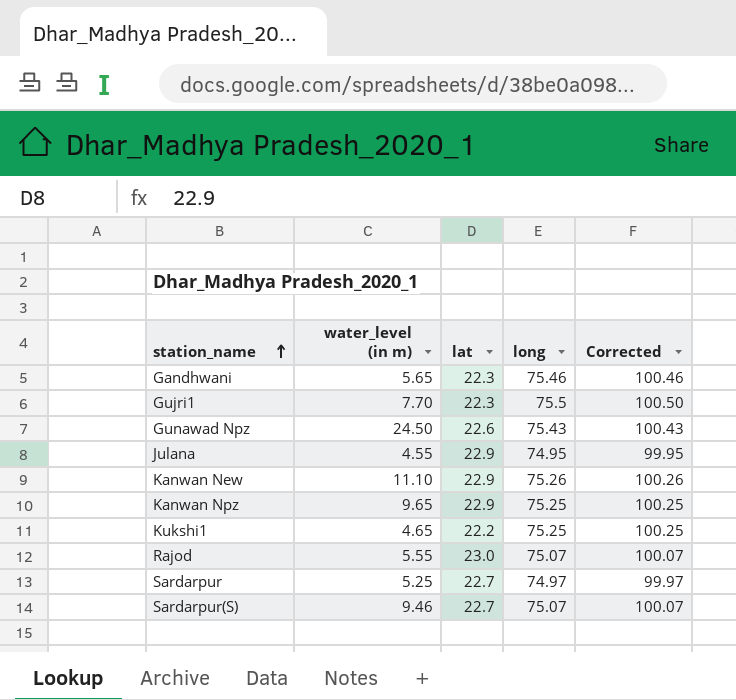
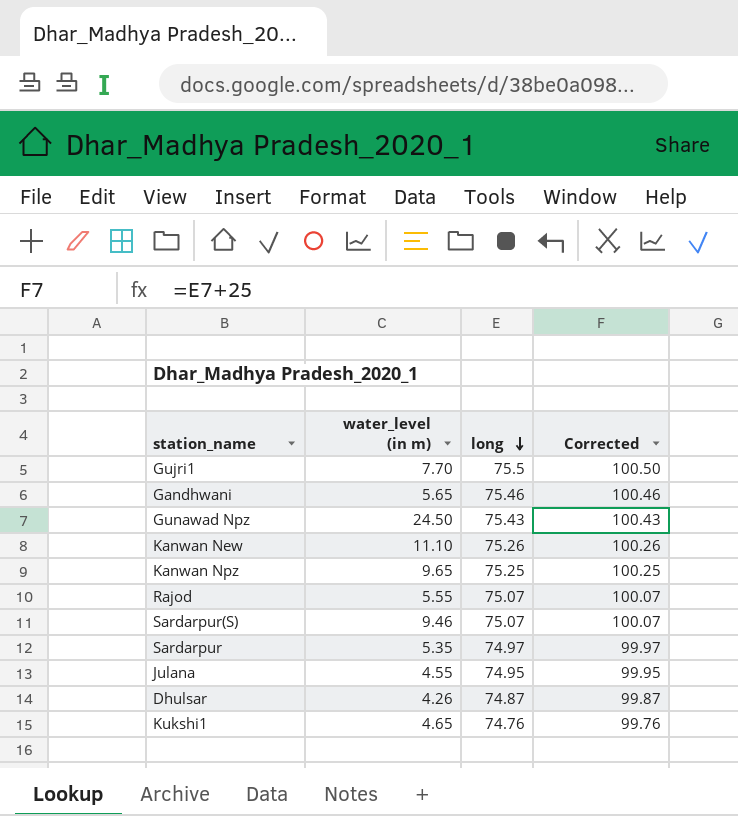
row order: station_name ascending -> long descending
column lat | position: 3 -> none
Sardarpur | water_level (in m): 5.25 -> 5.35
row Dhulsar: none -> 4.26 | 74.87 | 99.87
Kukshi1 | long: 75.25 -> 74.76
Kukshi1 | Corrected: 100.25 -> 99.76

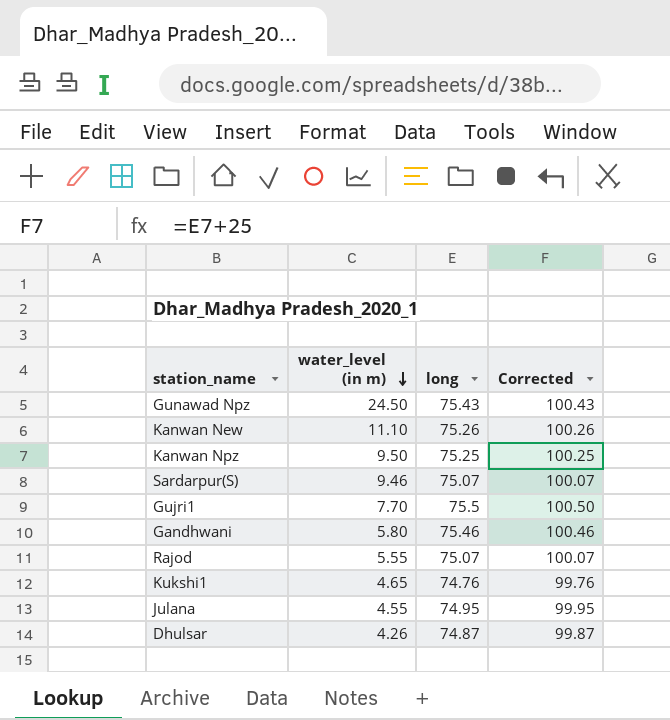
row order: long descending -> water_level (in m) descending
row Sardarpur: 5.35 | 74.97 | 99.97 -> none
Kanwan Npz | water_level (in m): 9.65 -> 9.50
Gandhwani | water_level (in m): 5.65 -> 5.80

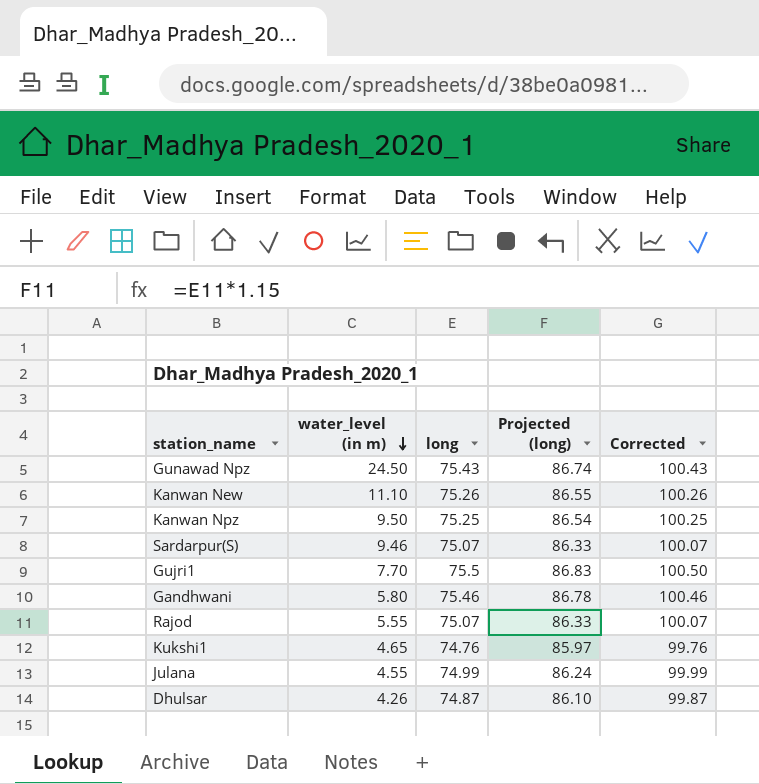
column Projected (long) | formula: none -> [long] * 1.15
Julana | long: 74.95 -> 74.99
Julana | Corrected: 99.95 -> 99.99

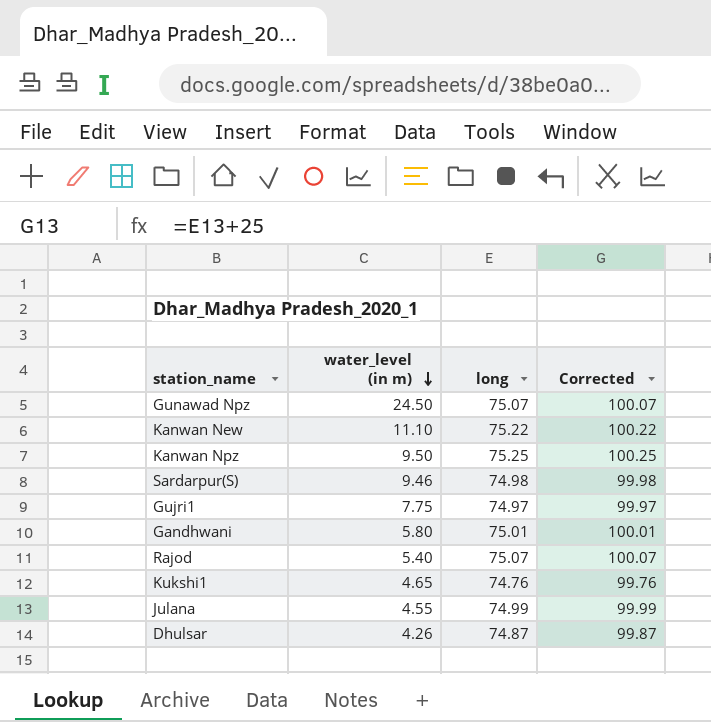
column Projected (long) | formula: [long] * 1.15 -> none
Gunawad Npz | long: 75.43 -> 75.07
Gunawad Npz | Corrected: 100.43 -> 100.07
Kanwan New | long: 75.26 -> 75.22
Kanwan New | Corrected: 100.26 -> 100.22
Sardarpur(S) | long: 75.07 -> 74.98
Sardarpur(S) | Corrected: 100.07 -> 99.98
Gujri1 | water_level (in m): 7.70 -> 7.75
Gujri1 | long: 75.5 -> 74.97
Gujri1 | Corrected: 100.50 -> 99.97
Gandhwani | long: 75.46 -> 75.01
Gandhwani | Corrected: 100.46 -> 100.01
Rajod | water_level (in m): 5.55 -> 5.40

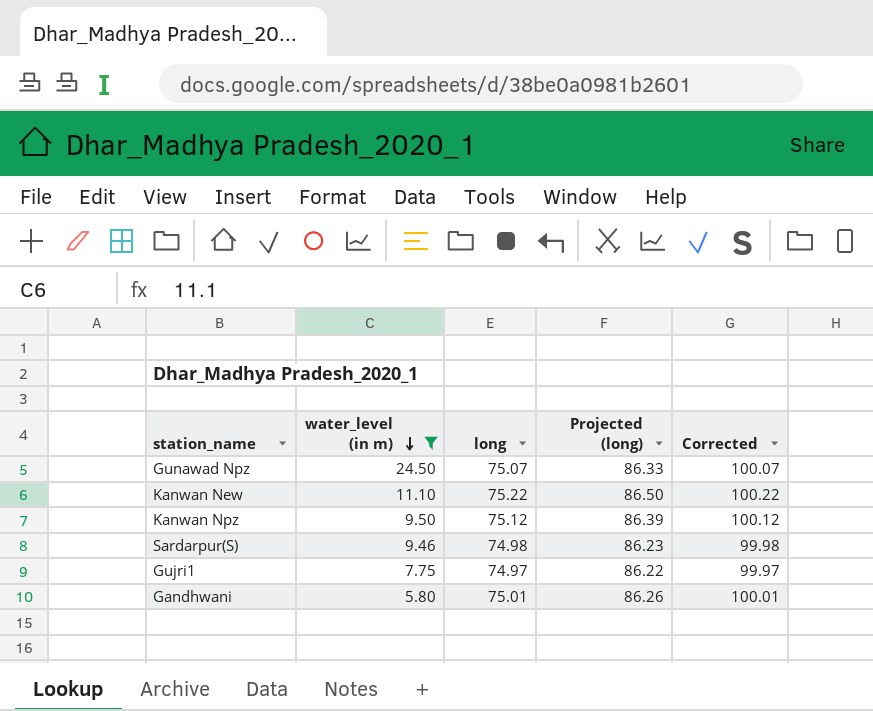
filter: none -> water_level (in m) >= 5.80
column Projected (long) | formula: none -> [long] * 1.15
Kanwan Npz | long: 75.25 -> 75.12
Kanwan Npz | Corrected: 100.25 -> 100.12

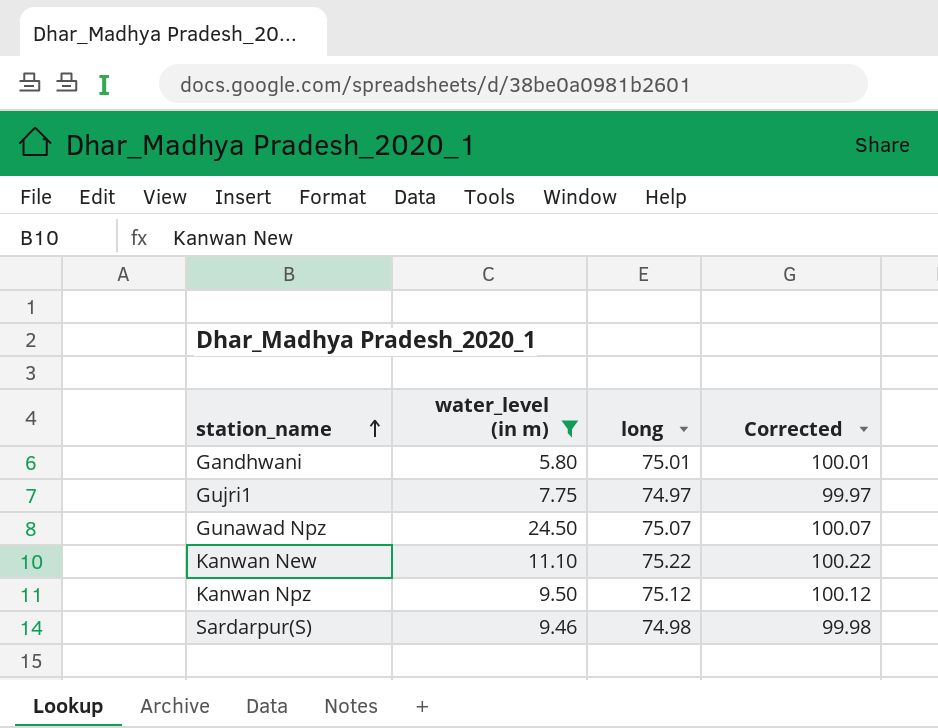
row order: water_level (in m) descending -> station_name ascending
column Projected (long) | formula: [long] * 1.15 -> none

